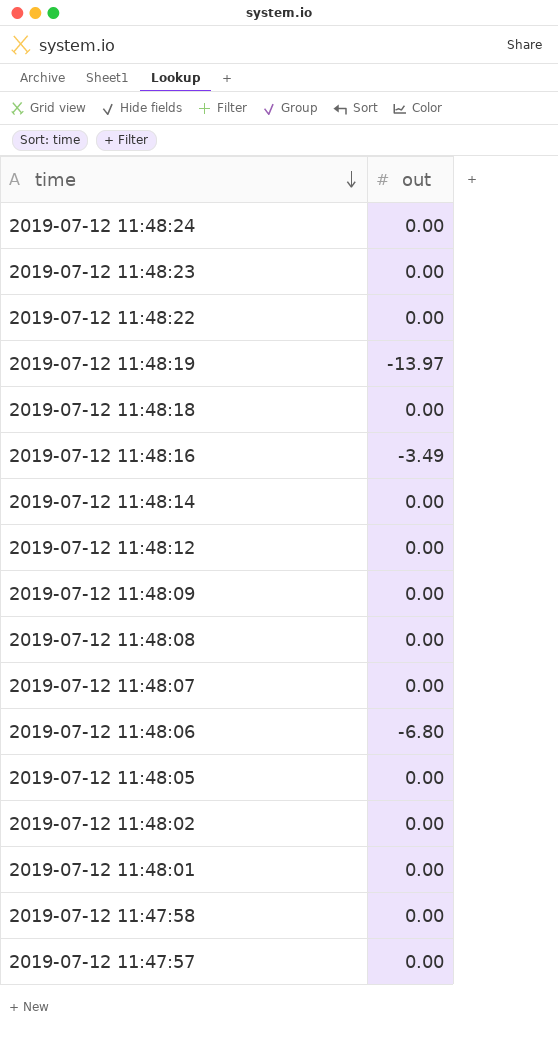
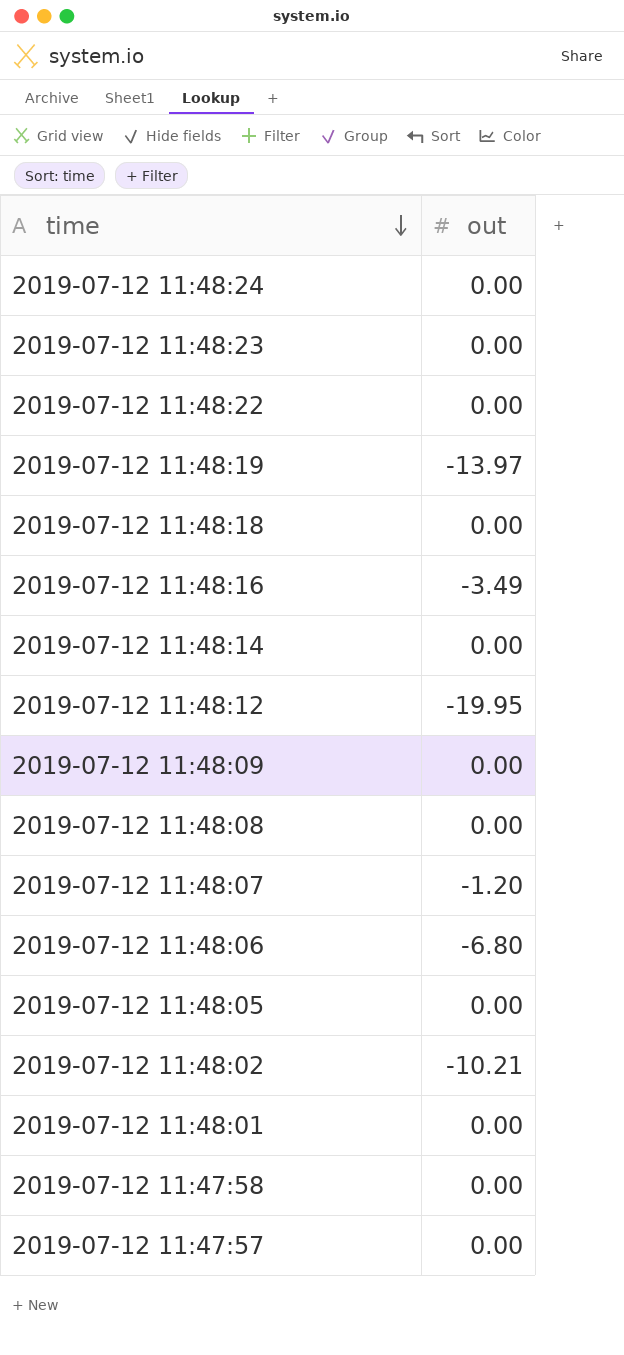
2019-07-12 11:48:12 | out: 0.00 -> -19.95
2019-07-12 11:48:07 | out: 0.00 -> -1.20
2019-07-12 11:48:02 | out: 0.00 -> -10.21

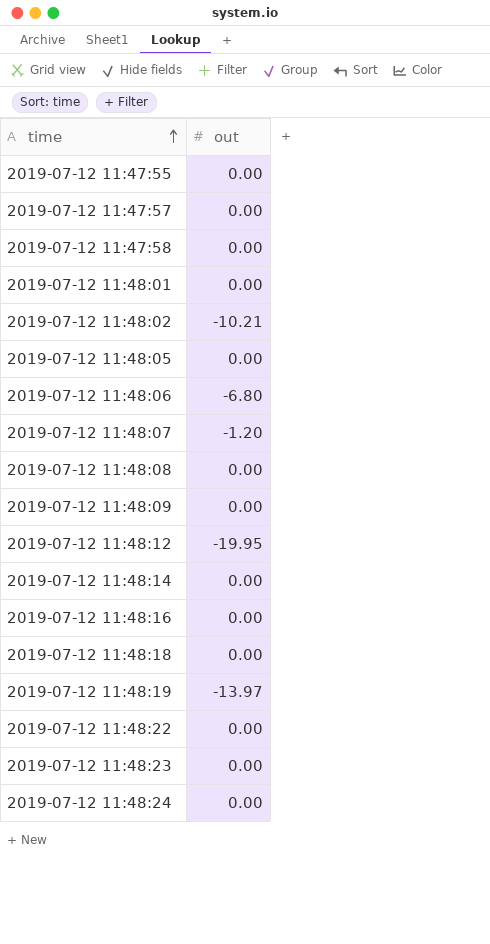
row order: time descending -> time ascending
row 2019-07-12 11:47:55: none -> 0.00
2019-07-12 11:48:16 | out: -3.49 -> 0.00

